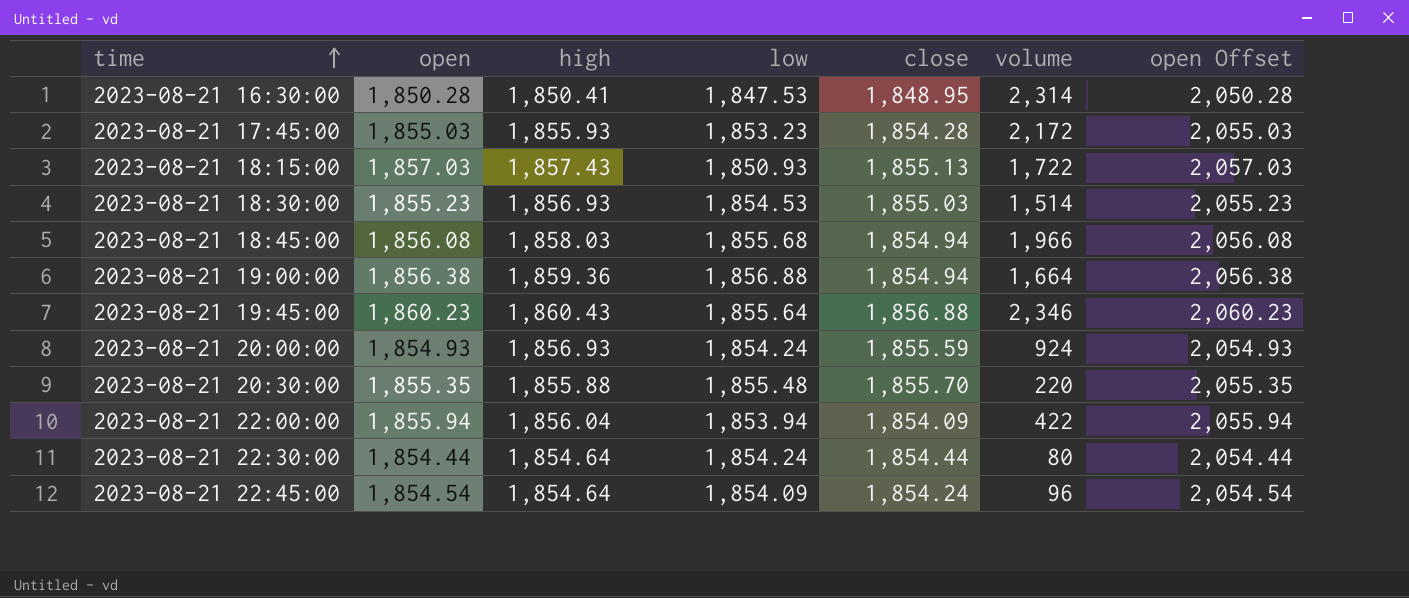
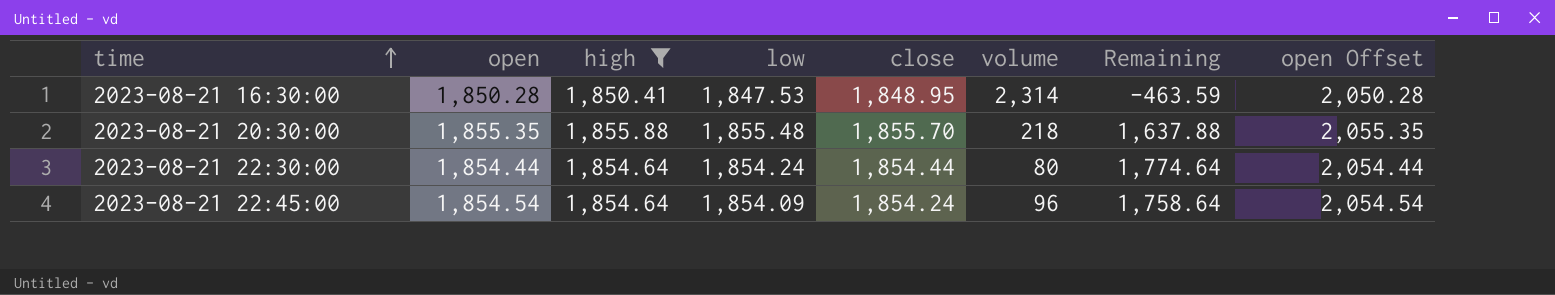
filter: none -> high <= 1,855.88
column Remaining | formula: none -> [high] - [volume]
2023-08-21 20:30:00 | volume: 220 -> 218

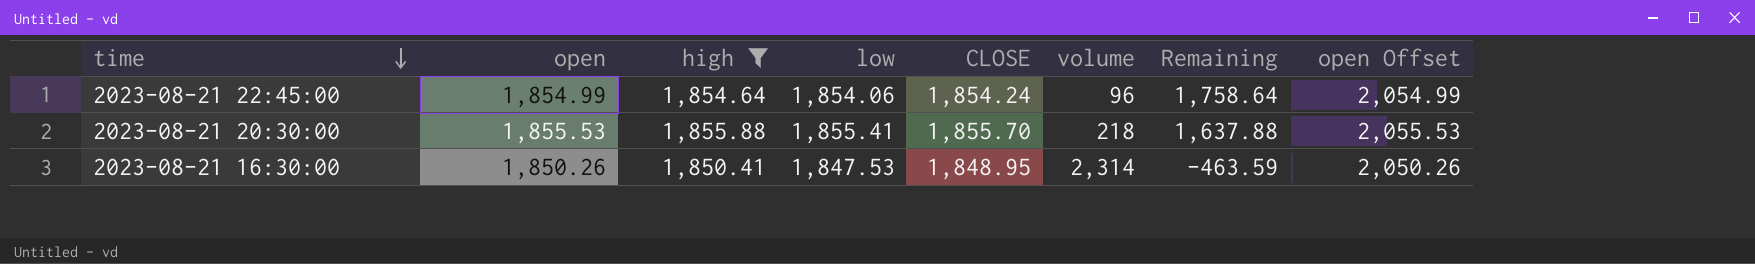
row order: time ascending -> time descending
column name: close -> CLOSE
row 2023-08-21 22:30:00: 1,854.44 | 1,854.64 | 1,854.24 | 1,854.44 | 80 | 1,774.64 | 2,054.44 -> none
2023-08-21 22:45:00 | open: 1,854.54 -> 1,854.99
2023-08-21 22:45:00 | low: 1,854.09 -> 1,854.06
2023-08-21 22:45:00 | open Offset: 2,054.54 -> 2,054.99
2023-08-21 20:30:00 | open: 1,855.35 -> 1,855.53
2023-08-21 20:30:00 | low: 1,855.48 -> 1,855.41
2023-08-21 20:30:00 | open Offset: 2,055.35 -> 2,055.53
2023-08-21 16:30:00 | open: 1,850.28 -> 1,850.26
2023-08-21 16:30:00 | open Offset: 2,050.28 -> 2,050.26

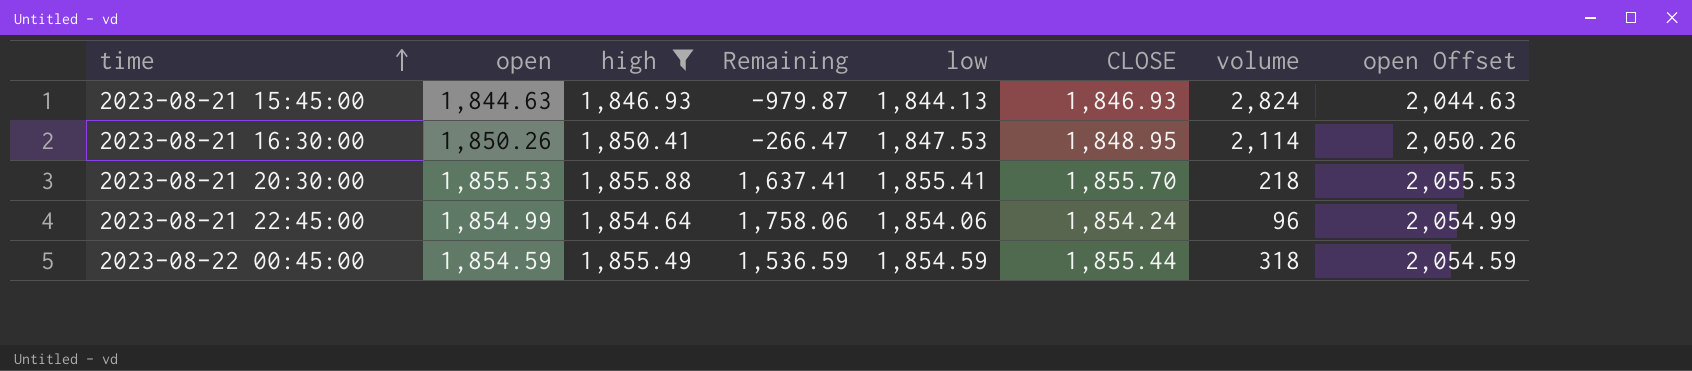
row order: time descending -> time ascending
column Remaining | formula: [high] - [volume] -> [low] - [volume]
column Remaining | position: 7 -> 4
row 2023-08-21 15:45:00: none -> 1,844.63 | 1,846.93 | -979.87 | 1,844.13 | 1,846.93 | 2,824 | 2,044.63
2023-08-21 16:30:00 | volume: 2,314 -> 2,114
row 2023-08-22 00:45:00: none -> 1,854.59 | 1,855.49 | 1,536.59 | 1,854.59 | 1,855.44 | 318 | 2,054.59

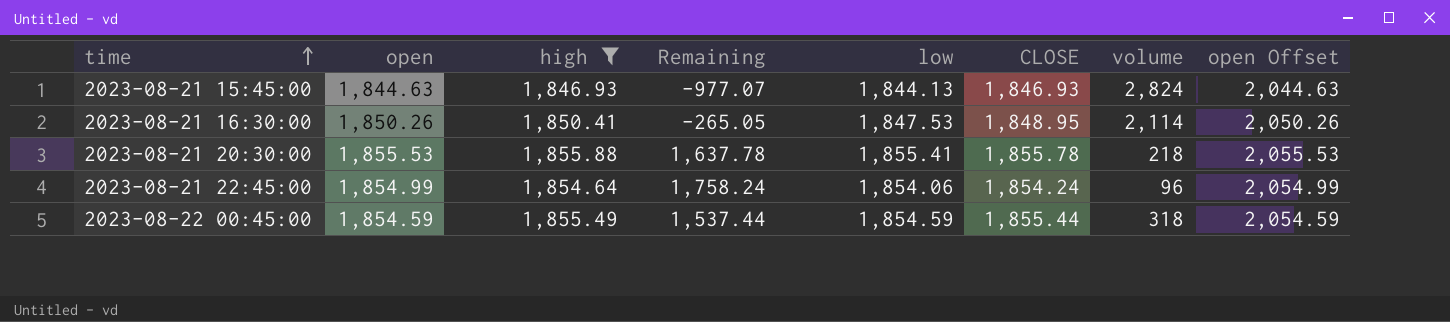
column Remaining | formula: [low] - [volume] -> [CLOSE] - [volume]
2023-08-21 20:30:00 | CLOSE: 1,855.70 -> 1,855.78

